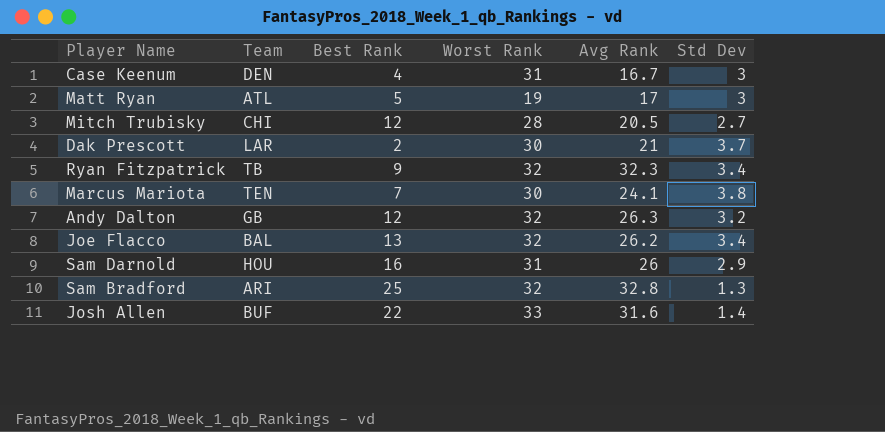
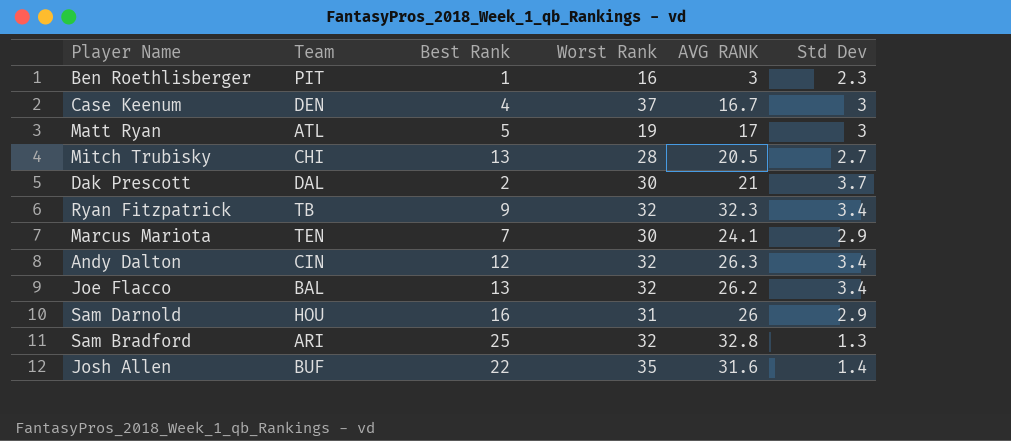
column name: Avg Rank -> AVG RANK
row Ben Roethlisberger: none -> PIT | 1 | 16 | 3 | 2.3
Case Keenum | Worst Rank: 31 -> 37
Mitch Trubisky | Best Rank: 12 -> 13
Dak Prescott | Team: LAR -> DAL
Marcus Mariota | Std Dev: 3.8 -> 2.9
Andy Dalton | Team: GB -> CIN
Andy Dalton | Std Dev: 3.2 -> 3.4
Josh Allen | Worst Rank: 33 -> 35

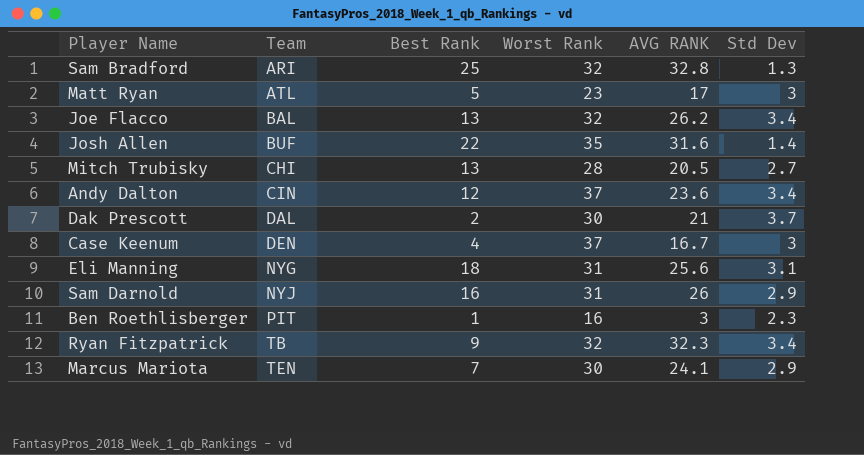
row order: none -> Team ascending
Matt Ryan | Worst Rank: 19 -> 23
Andy Dalton | Worst Rank: 32 -> 37
Andy Dalton | AVG RANK: 26.3 -> 23.6
row Eli Manning: none -> NYG | 18 | 31 | 25.6 | 3.1
Sam Darnold | Team: HOU -> NYJ

